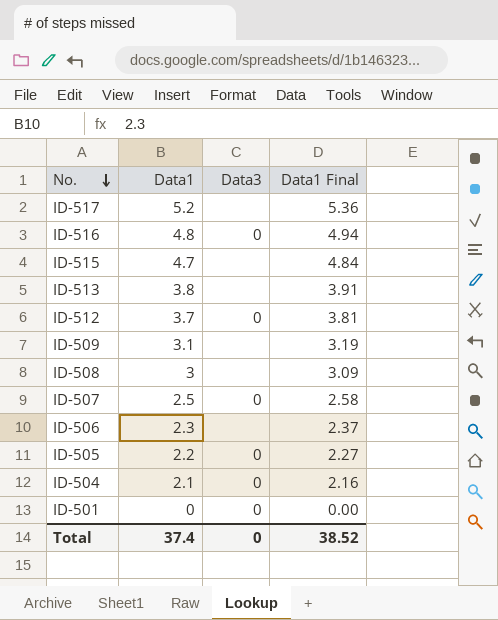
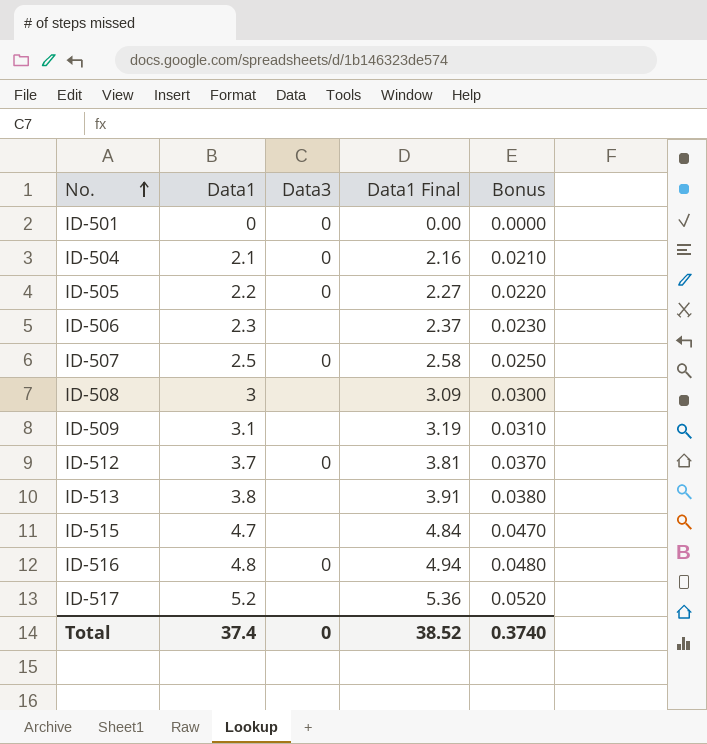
row order: No. descending -> No. ascending
column Bonus | formula: none -> [Data1] * 0.01

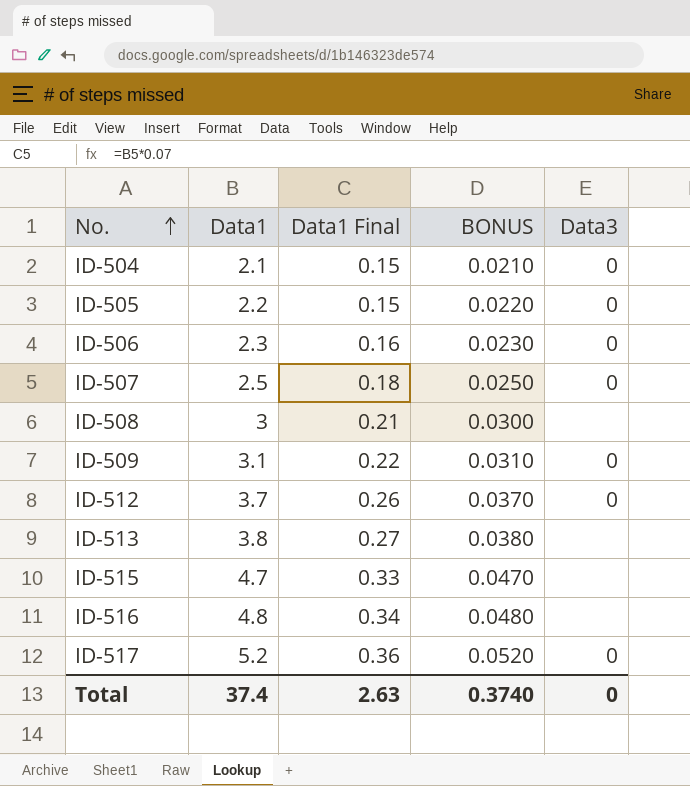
column Data1 Final | formula: [Data1] * 1.03 -> [Data1] * 0.07
column name: Bonus -> BONUS
column Data3 | position: 3 -> 5
row ID-501: 0 | 0 | 0.00 | 0.0000 -> none
ID-506 | Data3: none -> 0
ID-509 | Data3: none -> 0
ID-516 | Data3: 0 -> none
ID-517 | Data3: none -> 0
Total | Data1 Final: 38.52 -> 2.63

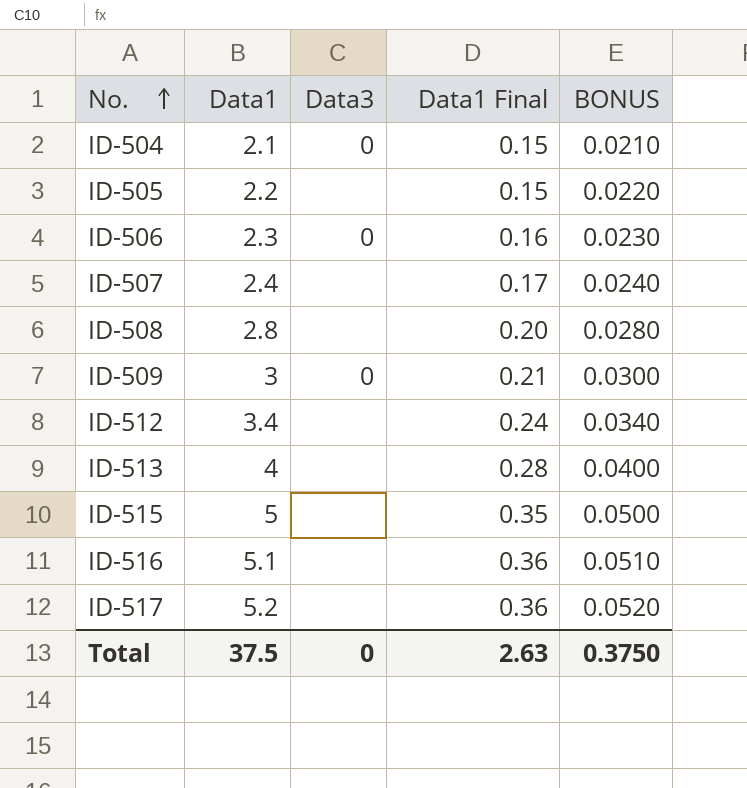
column Data3 | position: 5 -> 3
ID-505 | Data3: 0 -> none
ID-507 | Data1: 2.5 -> 2.4
ID-507 | Data3: 0 -> none
ID-507 | Data1 Final: 0.18 -> 0.17
ID-507 | BONUS: 0.0250 -> 0.0240
ID-508 | Data1: 3 -> 2.8
ID-508 | Data1 Final: 0.21 -> 0.20
ID-508 | BONUS: 0.0300 -> 0.0280
ID-509 | Data1: 3.1 -> 3
ID-509 | Data1 Final: 0.22 -> 0.21
ID-509 | BONUS: 0.0310 -> 0.0300
ID-512 | Data1: 3.7 -> 3.4
ID-512 | Data3: 0 -> none
ID-512 | Data1 Final: 0.26 -> 0.24
ID-512 | BONUS: 0.0370 -> 0.0340
ID-513 | Data1: 3.8 -> 4
ID-513 | Data1 Final: 0.27 -> 0.28
ID-513 | BONUS: 0.0380 -> 0.0400
ID-515 | Data1: 4.7 -> 5
ID-515 | Data1 Final: 0.33 -> 0.35
ID-515 | BONUS: 0.0470 -> 0.0500
ID-516 | Data1: 4.8 -> 5.1
ID-516 | Data1 Final: 0.34 -> 0.36
ID-516 | BONUS: 0.0480 -> 0.0510
ID-517 | Data3: 0 -> none
Total | Data1: 37.4 -> 37.5
Total | BONUS: 0.3740 -> 0.3750

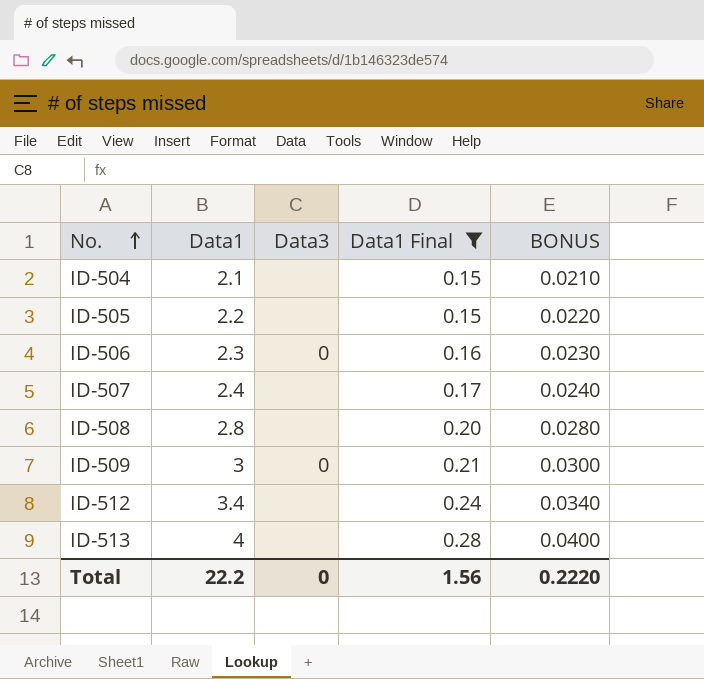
filter: none -> Data1 Final <= 0.28
ID-504 | Data3: 0 -> none
Total | Data1: 37.5 -> 22.2
Total | Data1 Final: 2.63 -> 1.56
Total | BONUS: 0.3750 -> 0.2220

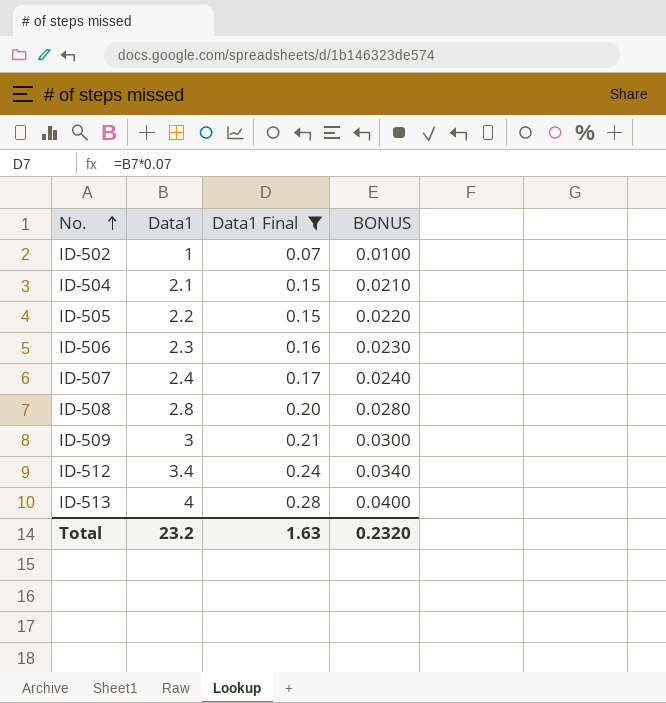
column Data3 | position: 3 -> none
row ID-502: none -> 1 | 0.07 | 0.0100
Total | Data1: 22.2 -> 23.2
Total | Data1 Final: 1.56 -> 1.63
Total | BONUS: 0.2220 -> 0.2320

